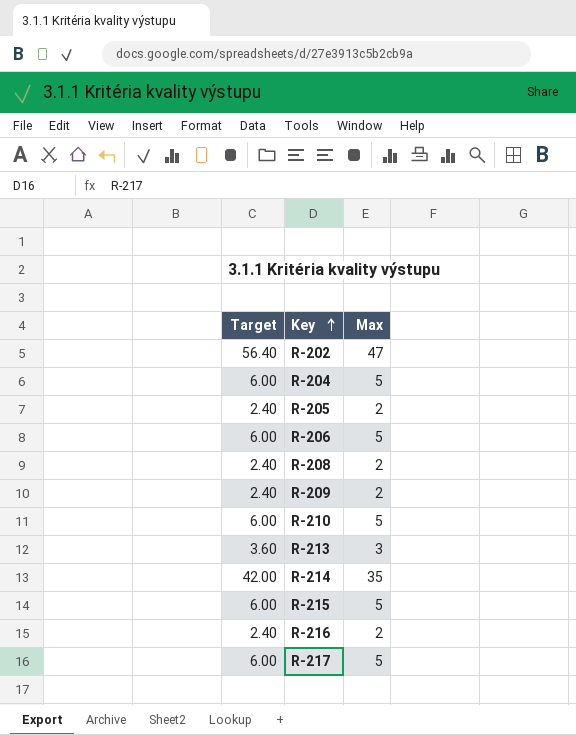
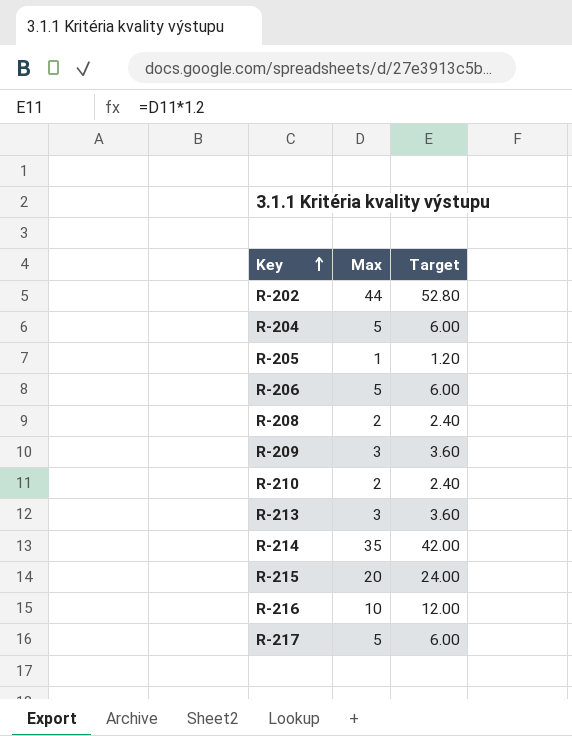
column Target | position: 1 -> 3
R-202 | Max: 47 -> 44
R-202 | Target: 56.40 -> 52.80
R-205 | Max: 2 -> 1
R-205 | Target: 2.40 -> 1.20
R-209 | Max: 2 -> 3
R-209 | Target: 2.40 -> 3.60
R-210 | Max: 5 -> 2
R-210 | Target: 6.00 -> 2.40
R-215 | Max: 5 -> 20
R-215 | Target: 6.00 -> 24.00
R-216 | Max: 2 -> 10
R-216 | Target: 2.40 -> 12.00

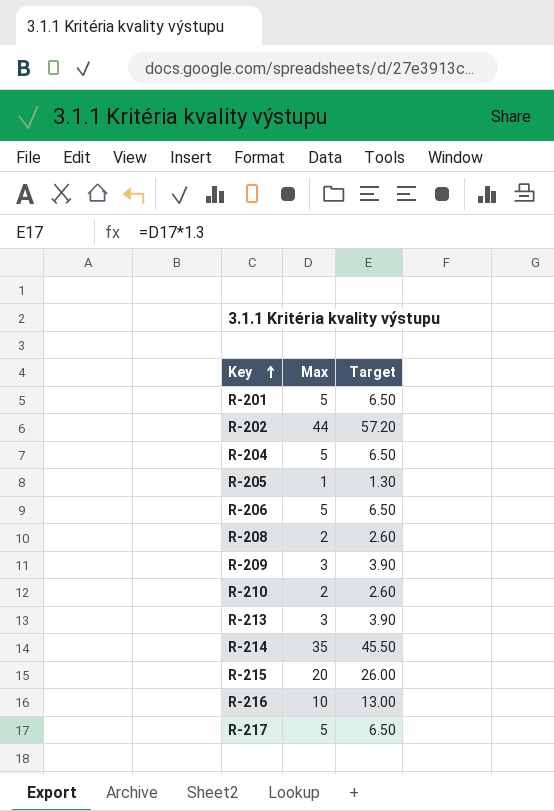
column Target | formula: [Max] * 1.2 -> [Max] * 1.3
row R-201: none -> 5 | 6.50

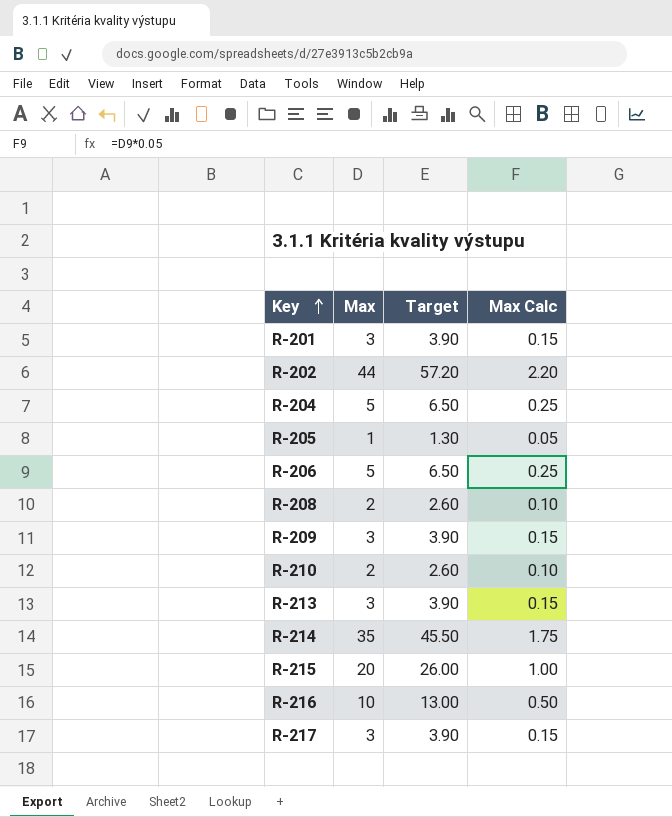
column Max Calc | formula: none -> [Max] * 0.05
R-201 | Max: 5 -> 3
R-201 | Target: 6.50 -> 3.90
R-217 | Max: 5 -> 3
R-217 | Target: 6.50 -> 3.90

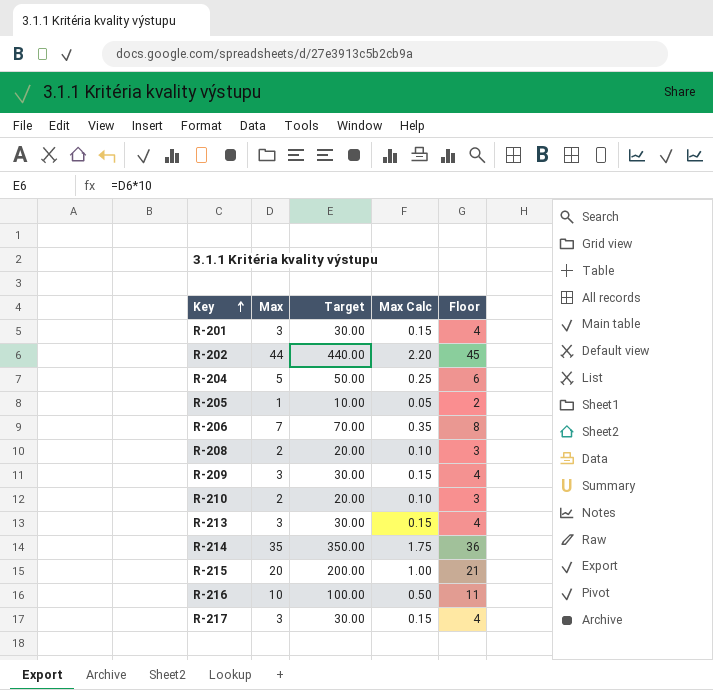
column Target | formula: [Max] * 1.3 -> [Max] * 10
column Floor | formula: none -> [Max] + 1
R-206 | Max: 5 -> 7
R-206 | Max Calc: 0.25 -> 0.35

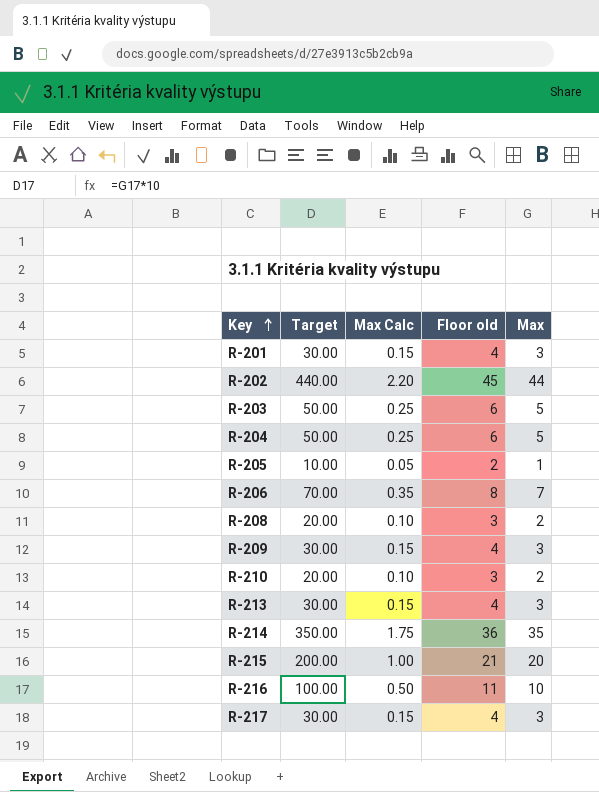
column name: Floor -> Floor old
column Max | position: 2 -> 5
row R-203: none -> 50.00 | 0.25 | 6 | 5

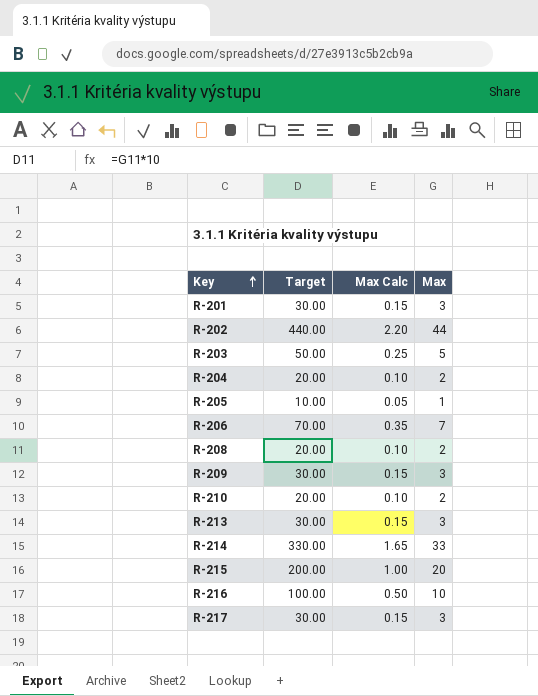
column Floor old | formula: [Max] + 1 -> none
R-204 | Target: 50.00 -> 20.00
R-204 | Max Calc: 0.25 -> 0.10
R-204 | Max: 5 -> 2
R-214 | Target: 350.00 -> 330.00
R-214 | Max Calc: 1.75 -> 1.65
R-214 | Max: 35 -> 33

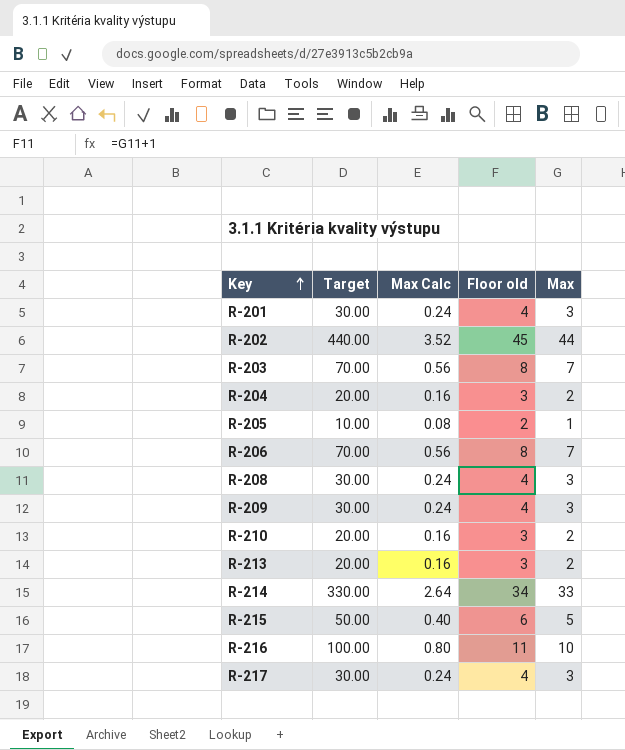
column Max Calc | formula: [Max] * 0.05 -> [Max] * 0.08
column Floor old | formula: none -> [Max] + 1
R-203 | Target: 50.00 -> 70.00
R-203 | Max: 5 -> 7
R-208 | Target: 20.00 -> 30.00
R-208 | Max: 2 -> 3
R-213 | Target: 30.00 -> 20.00
R-213 | Max: 3 -> 2
R-215 | Target: 200.00 -> 50.00
R-215 | Max: 20 -> 5

